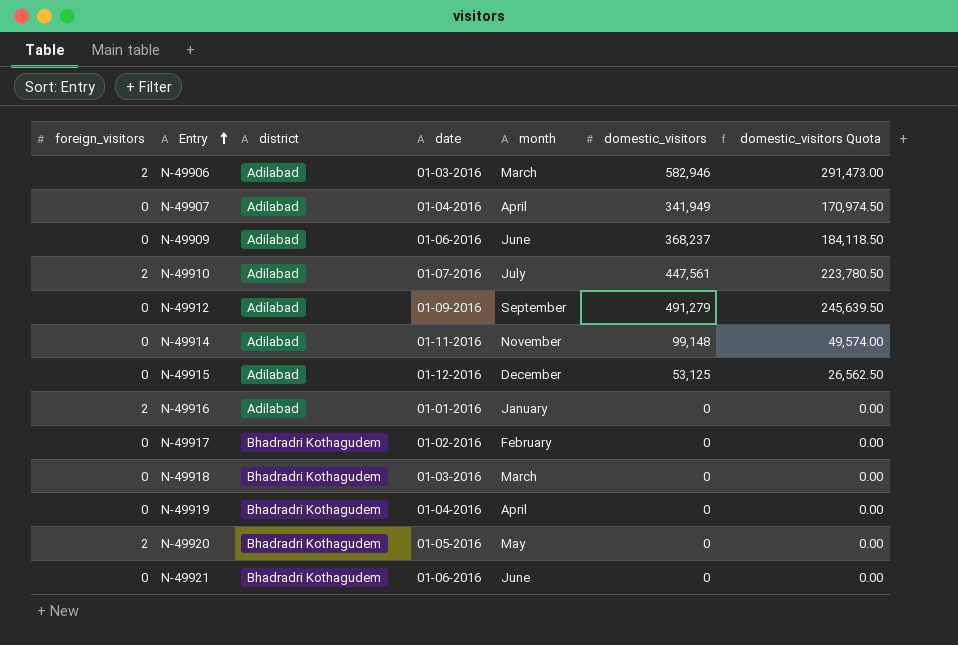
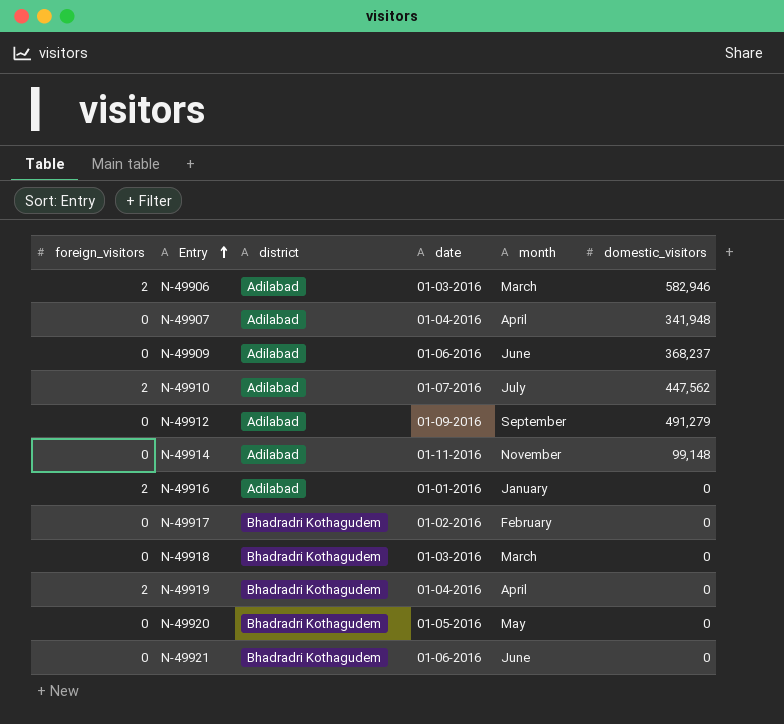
column domestic_visitors Quota | formula: [domestic_visitors] * 0.5 -> none
row N-49915: 0 | Adilabad | 01-12-2016 | December | 53,125 | 26,562.50 -> none
N-49907 | domestic_visitors: 341,949 -> 341,948
N-49910 | domestic_visitors: 447,561 -> 447,562
N-49919 | foreign_visitors: 0 -> 2
N-49920 | foreign_visitors: 2 -> 0

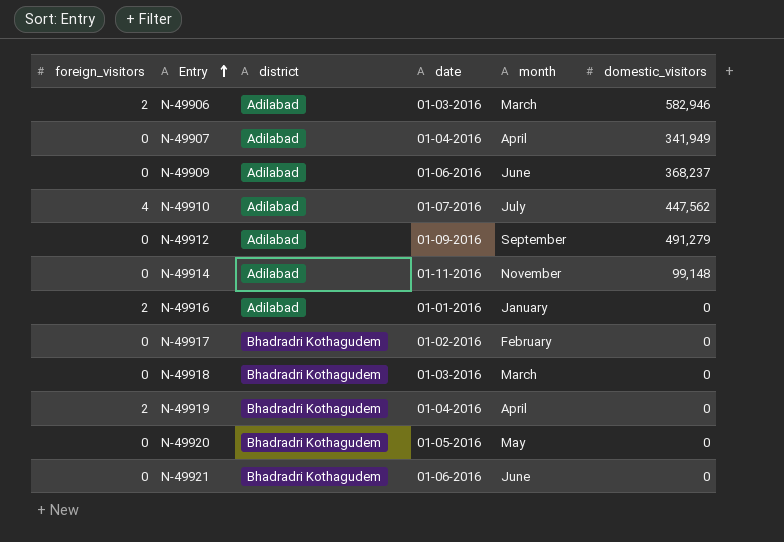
N-49907 | domestic_visitors: 341,948 -> 341,949
N-49910 | foreign_visitors: 2 -> 4

